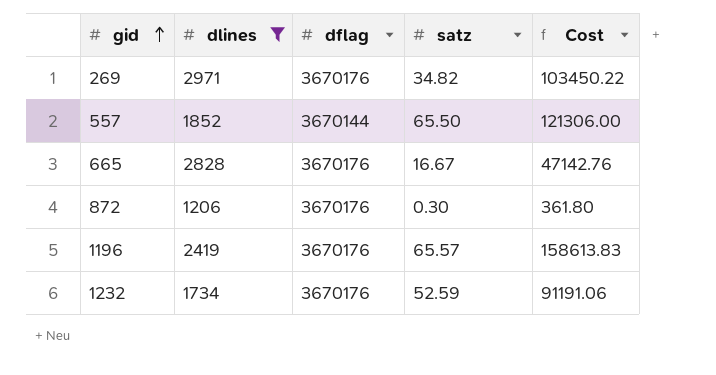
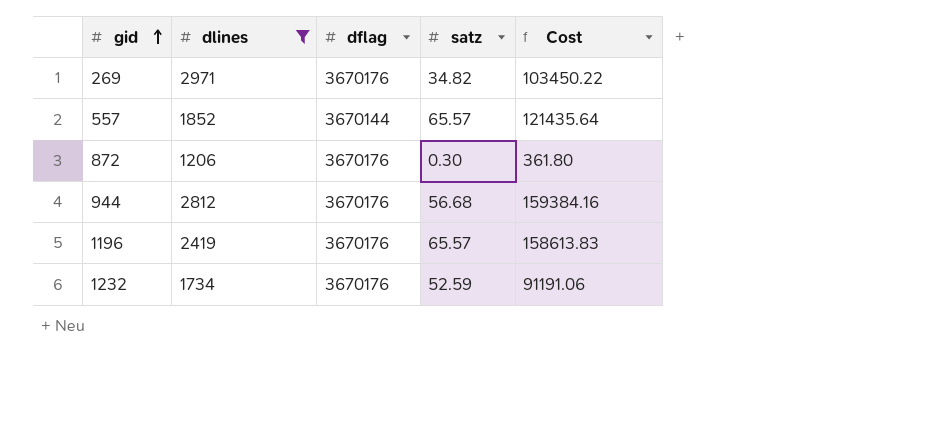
row 665: 2828 | 3670176 | 16.67 | 47142.76 -> none
557 | satz: 65.50 -> 65.57
557 | Cost: 121306.00 -> 121435.64
row 944: none -> 2812 | 3670176 | 56.68 | 159384.16

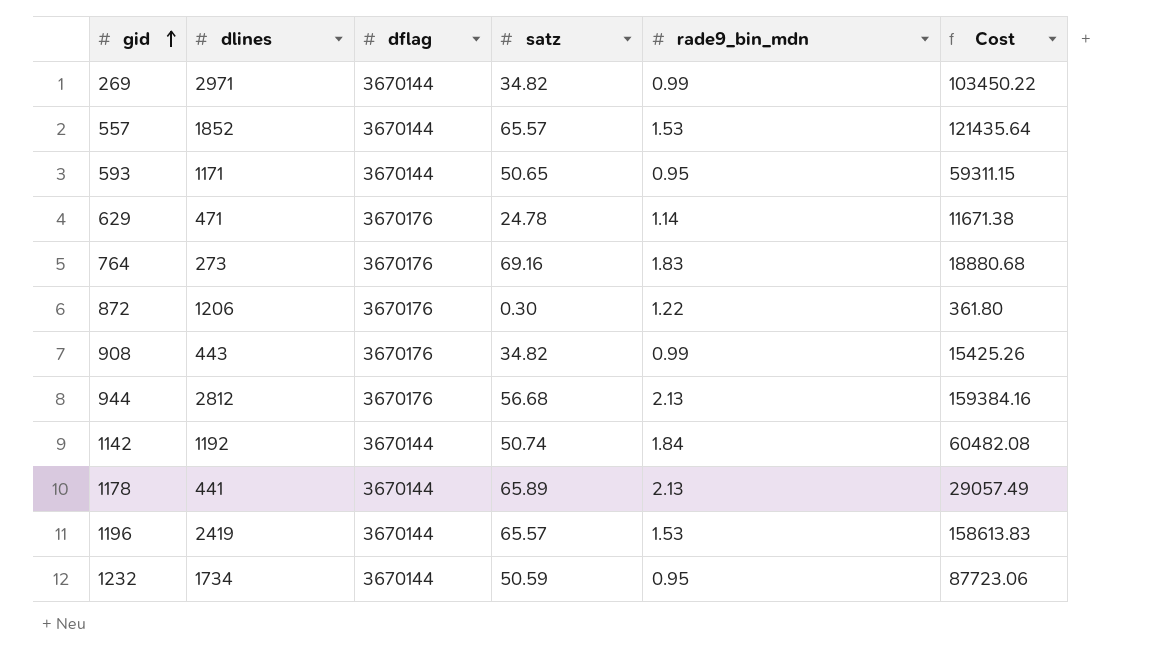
filter: dlines >= 1206 -> none
column rade9_bin_mdn | position: none -> 5
269 | dflag: 3670176 -> 3670144
1196 | dflag: 3670176 -> 3670144
1232 | dflag: 3670176 -> 3670144
1232 | satz: 52.59 -> 50.59
1232 | Cost: 91191.06 -> 87723.06

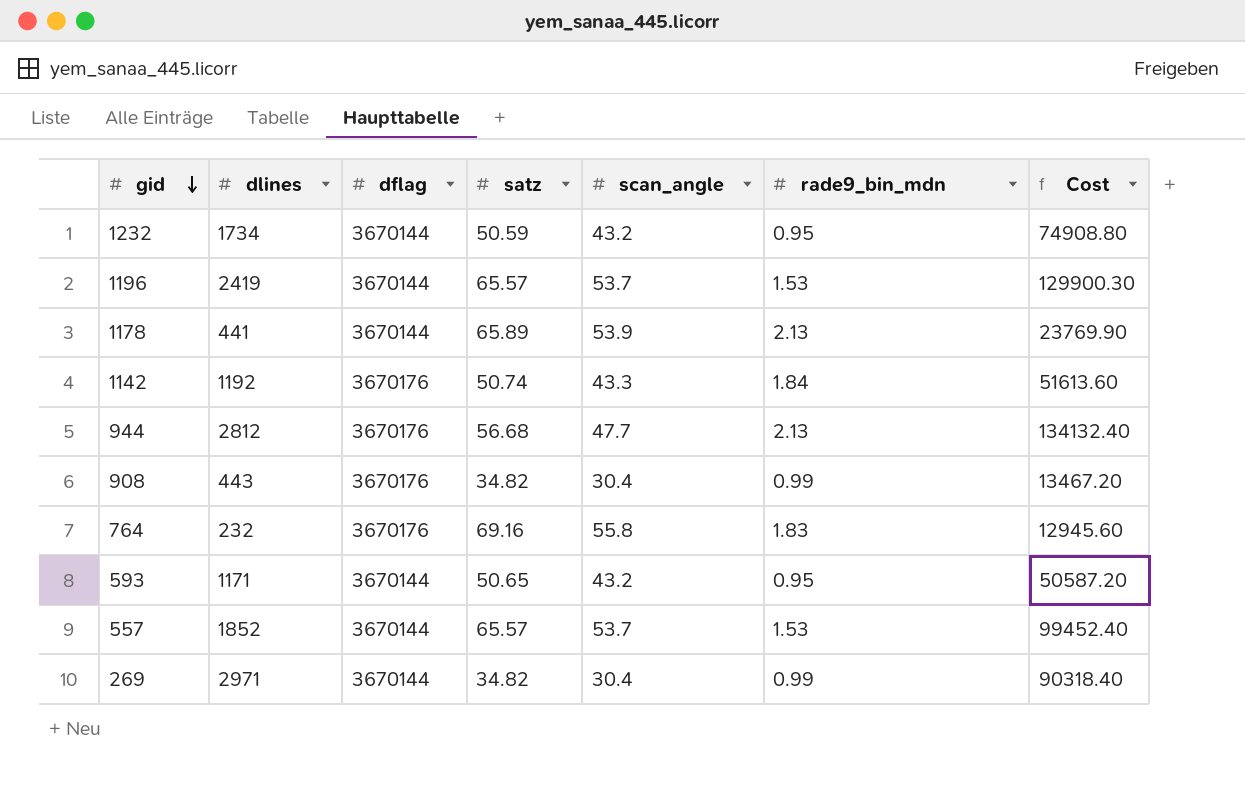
row order: gid ascending -> gid descending
column scan_angle | position: none -> 5
column Cost | formula: [dlines] * [satz] -> [dlines] * [scan_angle]
row 629: 471 | 3670176 | 24.78 | 1.14 | 11671.38 -> none
row 872: 1206 | 3670176 | 0.30 | 1.22 | 361.80 -> none
1142 | dflag: 3670144 -> 3670176
764 | dlines: 273 -> 232

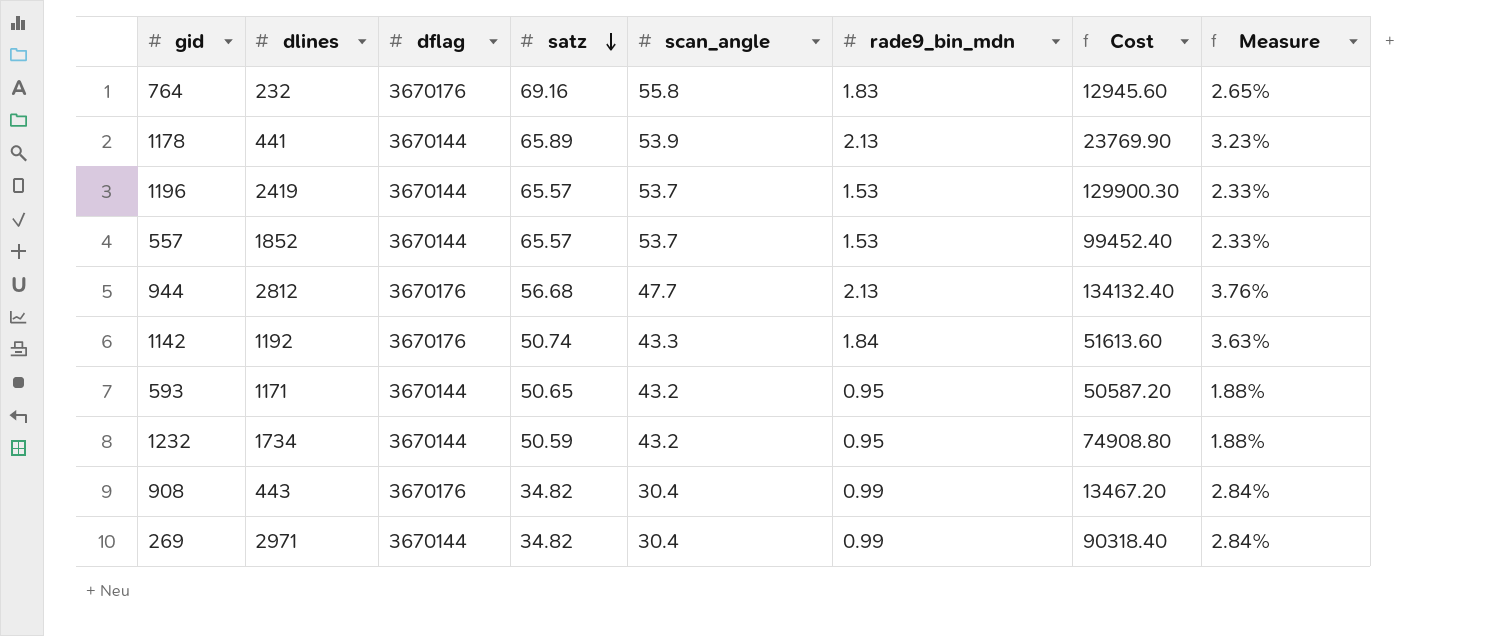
row order: gid descending -> satz descending
column Measure | formula: none -> [rade9_bin_mdn] / [satz]

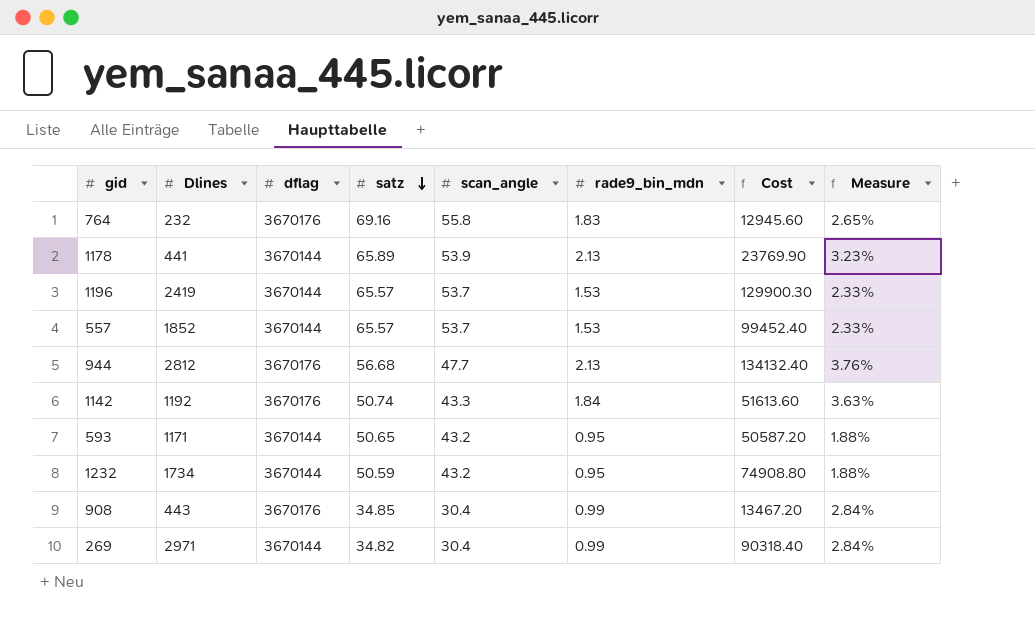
column name: dlines -> Dlines
908 | satz: 34.82 -> 34.85

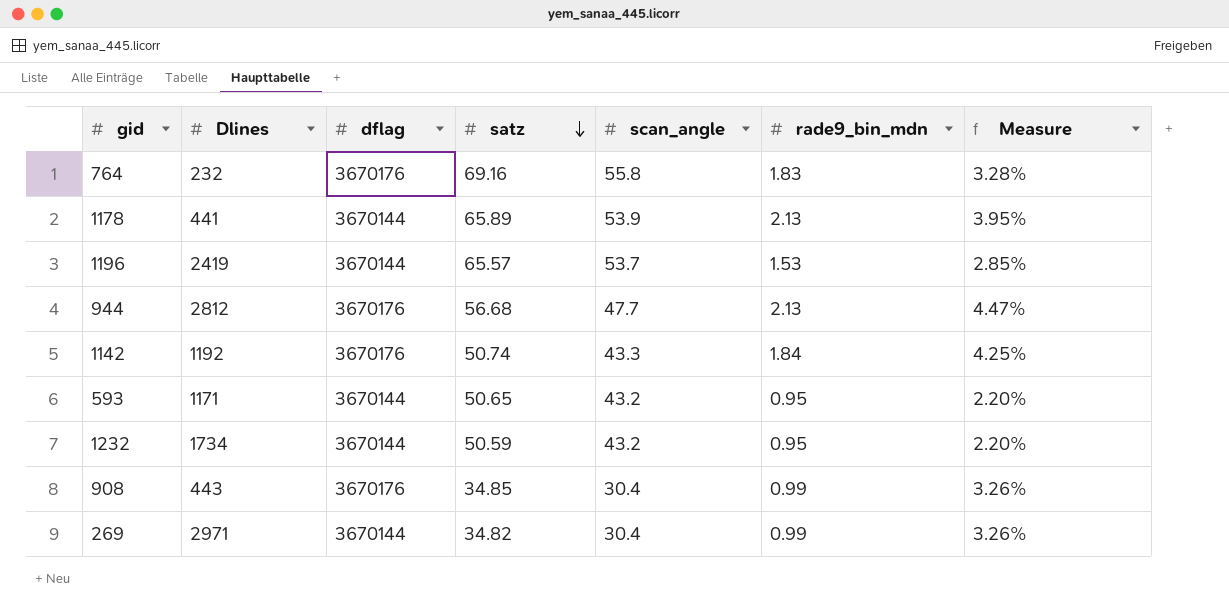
column Cost | formula: [Dlines] * [scan_angle] -> none
column Measure | formula: [rade9_bin_mdn] / [satz] -> [rade9_bin_mdn] / [scan_angle]
row 557: 1852 | 3670144 | 65.57 | 53.7 | 1.53 | 99452.40 | 2.33% -> none

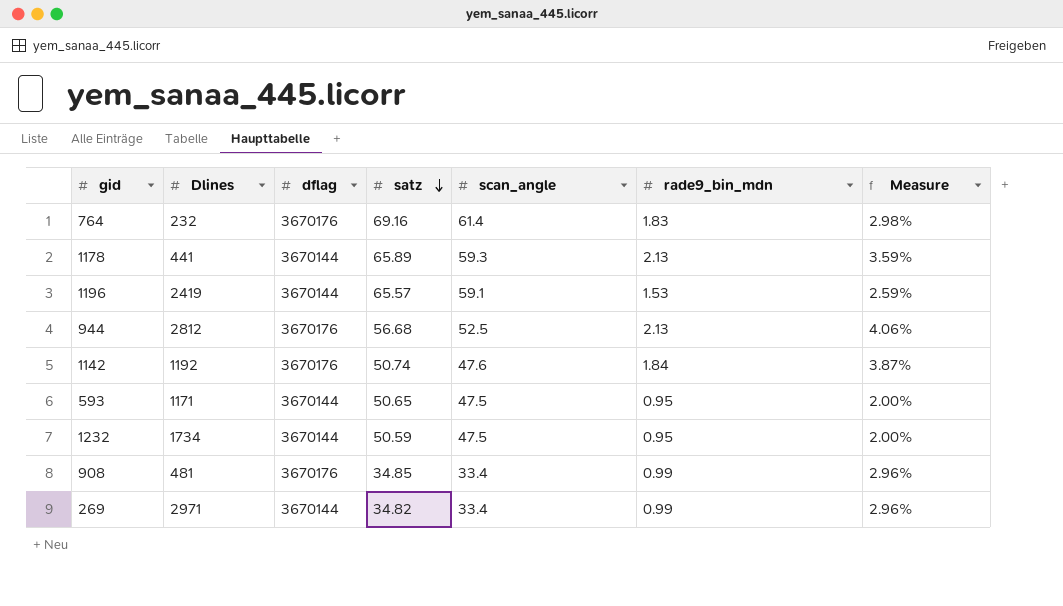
764 | scan_angle: 55.8 -> 61.4
764 | Measure: 3.28% -> 2.98%
1178 | scan_angle: 53.9 -> 59.3
1178 | Measure: 3.95% -> 3.59%
1196 | scan_angle: 53.7 -> 59.1
1196 | Measure: 2.85% -> 2.59%
944 | scan_angle: 47.7 -> 52.5
944 | Measure: 4.47% -> 4.06%
1142 | scan_angle: 43.3 -> 47.6
1142 | Measure: 4.25% -> 3.87%
593 | scan_angle: 43.2 -> 47.5
593 | Measure: 2.20% -> 2.00%
1232 | scan_angle: 43.2 -> 47.5
1232 | Measure: 2.20% -> 2.00%
908 | Dlines: 443 -> 481
908 | scan_angle: 30.4 -> 33.4
908 | Measure: 3.26% -> 2.96%
269 | scan_angle: 30.4 -> 33.4
269 | Measure: 3.26% -> 2.96%

